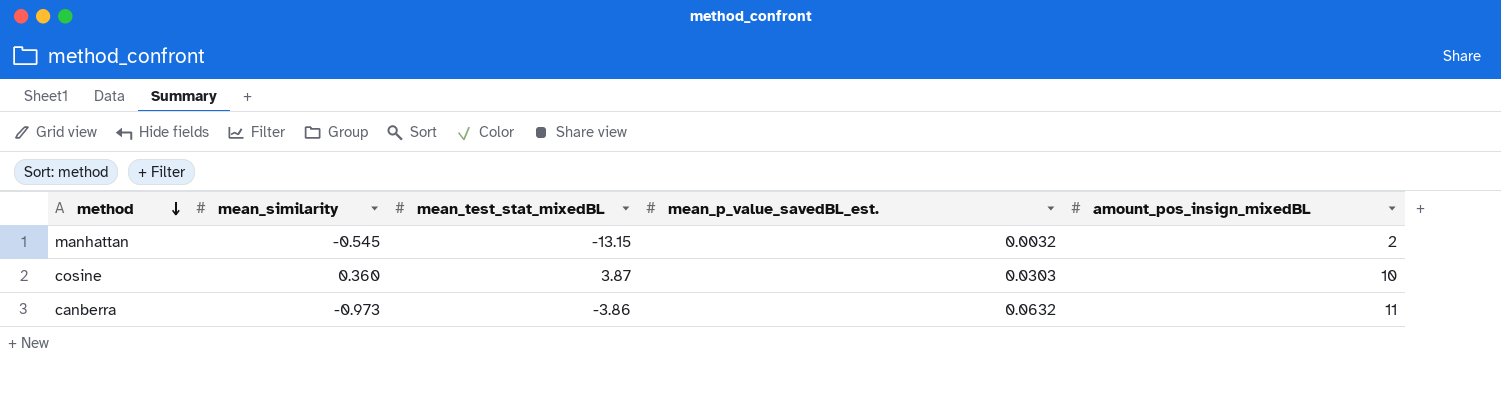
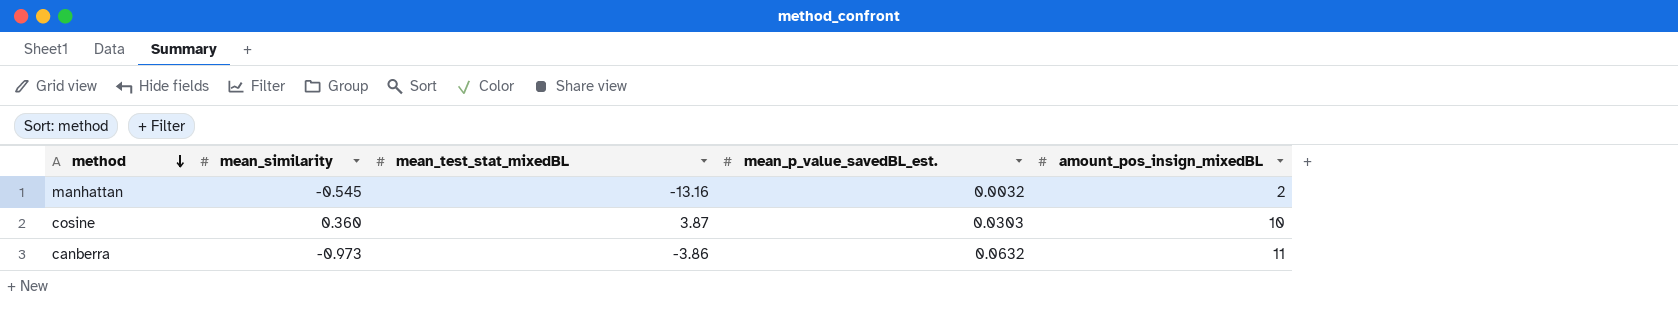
manhattan | mean_test_stat_mixedBL: -13.15 -> -13.16

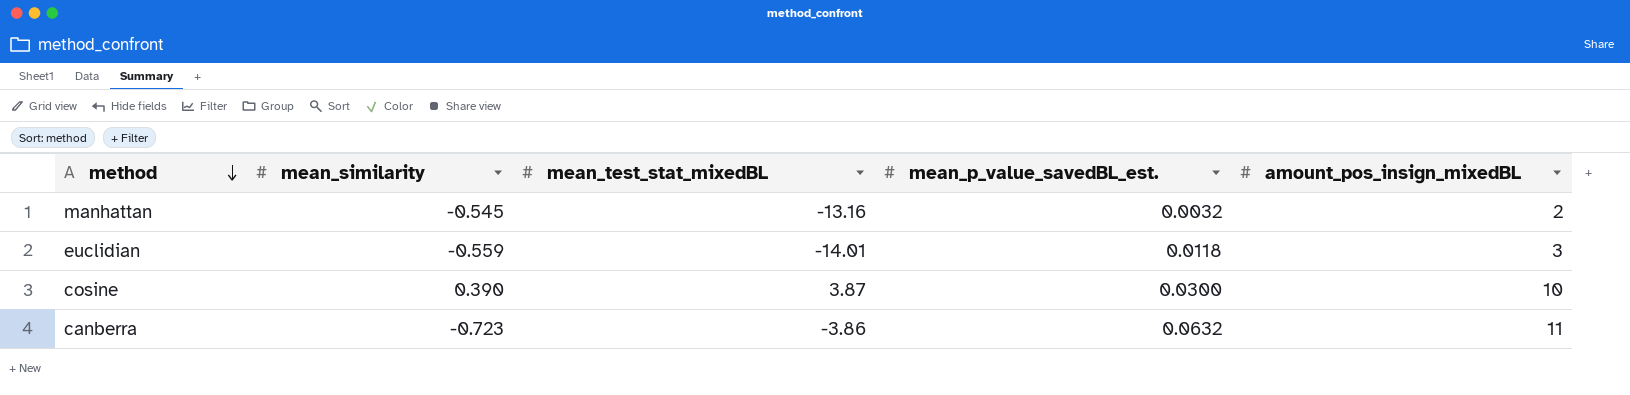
row euclidian: none -> -0.559 | -14.01 | 0.0118 | 3
cosine | mean_similarity: 0.360 -> 0.390
cosine | mean_p_value_savedBL_est.: 0.0303 -> 0.0300
canberra | mean_similarity: -0.973 -> -0.723

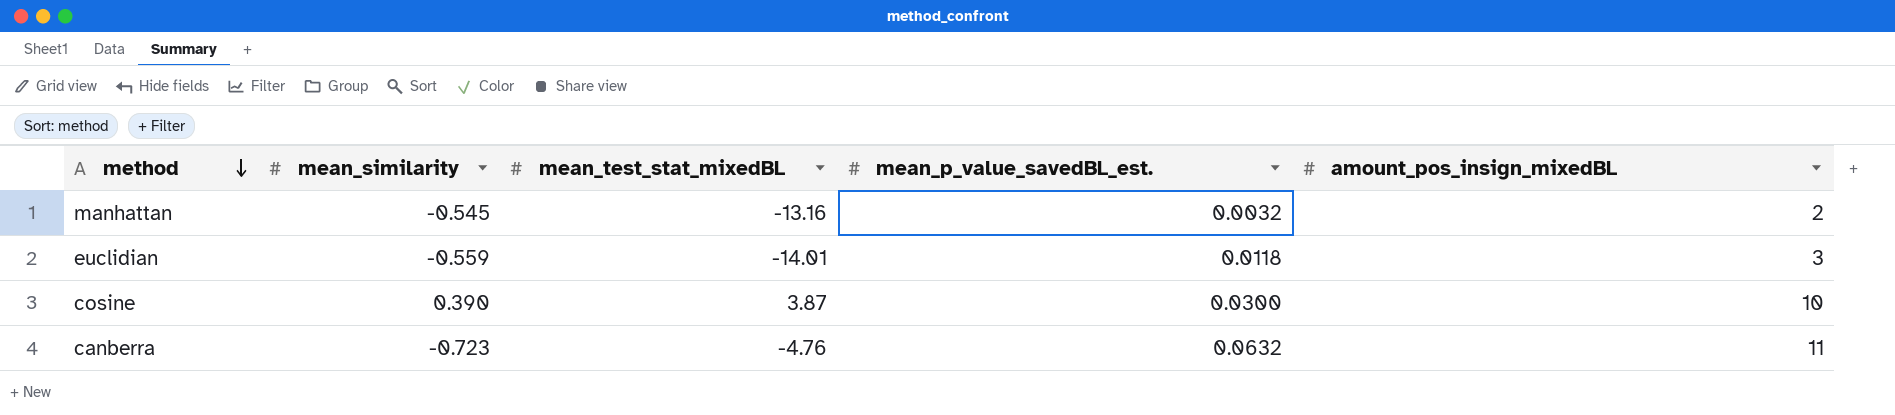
canberra | mean_test_stat_mixedBL: -3.86 -> -4.76

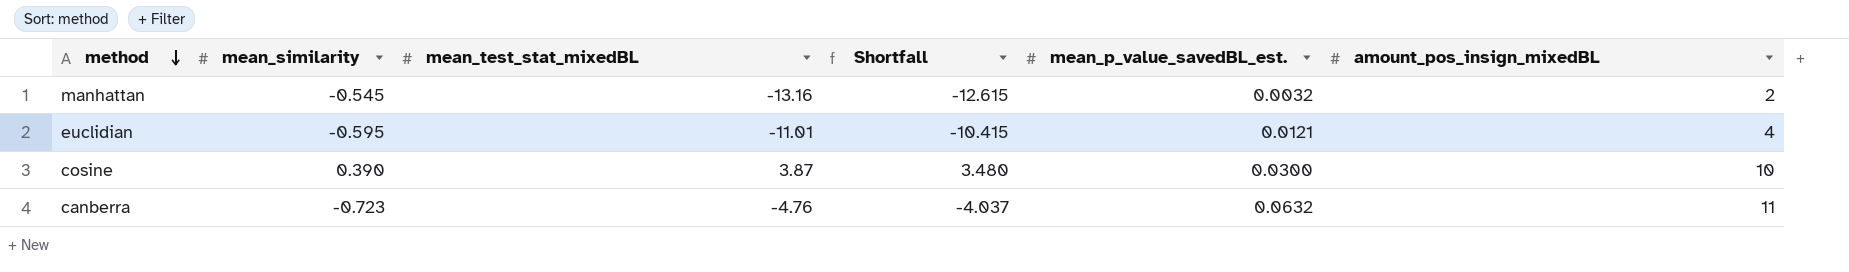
column Shortfall | formula: none -> [mean_test_stat_mixedBL] - [mean_similarity]
euclidian | mean_similarity: -0.559 -> -0.595
euclidian | mean_test_stat_mixedBL: -14.01 -> -11.01
euclidian | mean_p_value_savedBL_est.: 0.0118 -> 0.0121
euclidian | amount_pos_insign_mixedBL: 3 -> 4

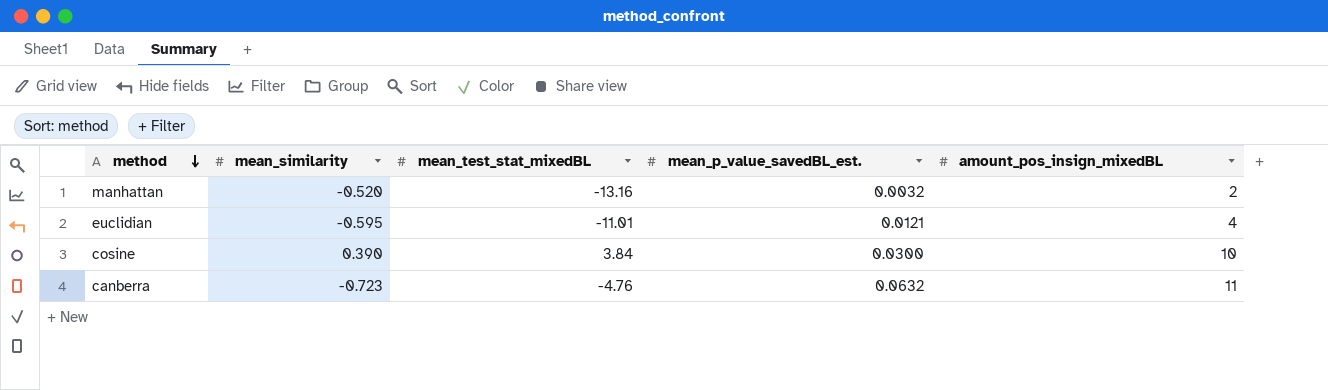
column Shortfall | formula: [mean_test_stat_mixedBL] - [mean_similarity] -> none
manhattan | mean_similarity: -0.545 -> -0.520
cosine | mean_test_stat_mixedBL: 3.87 -> 3.84

